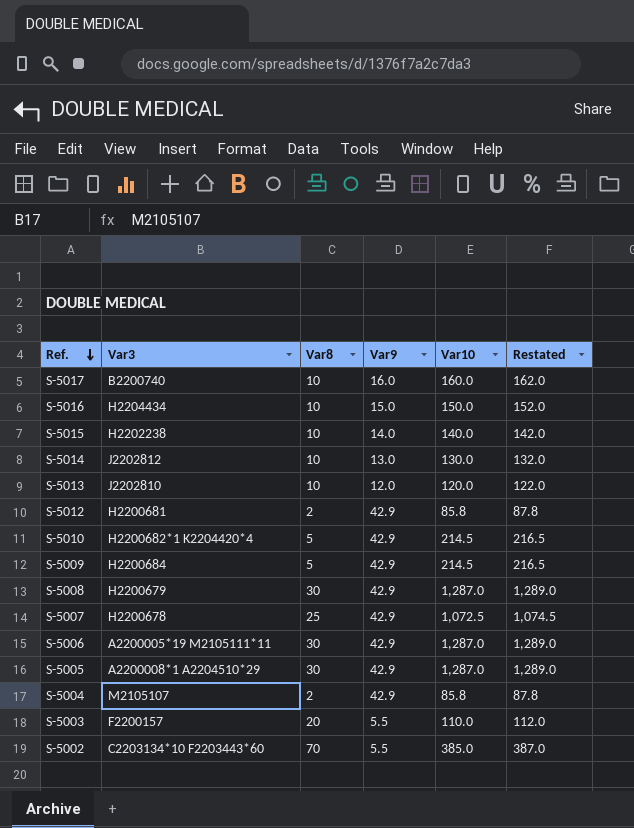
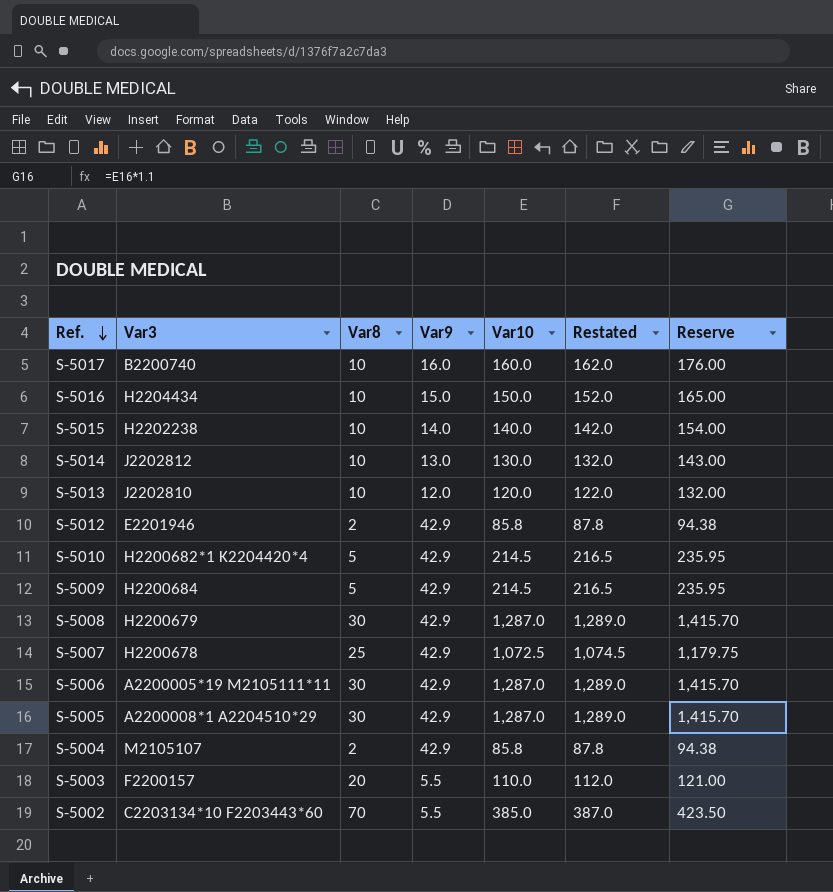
column Reserve | formula: none -> [Var10] * 1.1
S-5012 | Var3: H2200681 -> E2201946

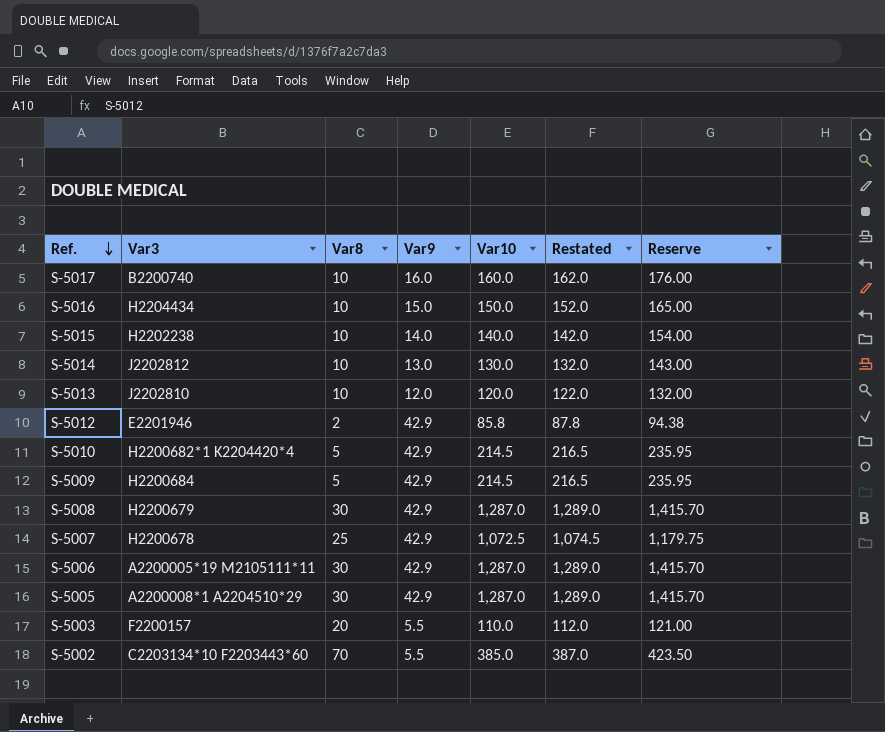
row S-5004: M2105107 | 2 | 42.9 | 85.8 | 87.8 | 94.38 -> none

